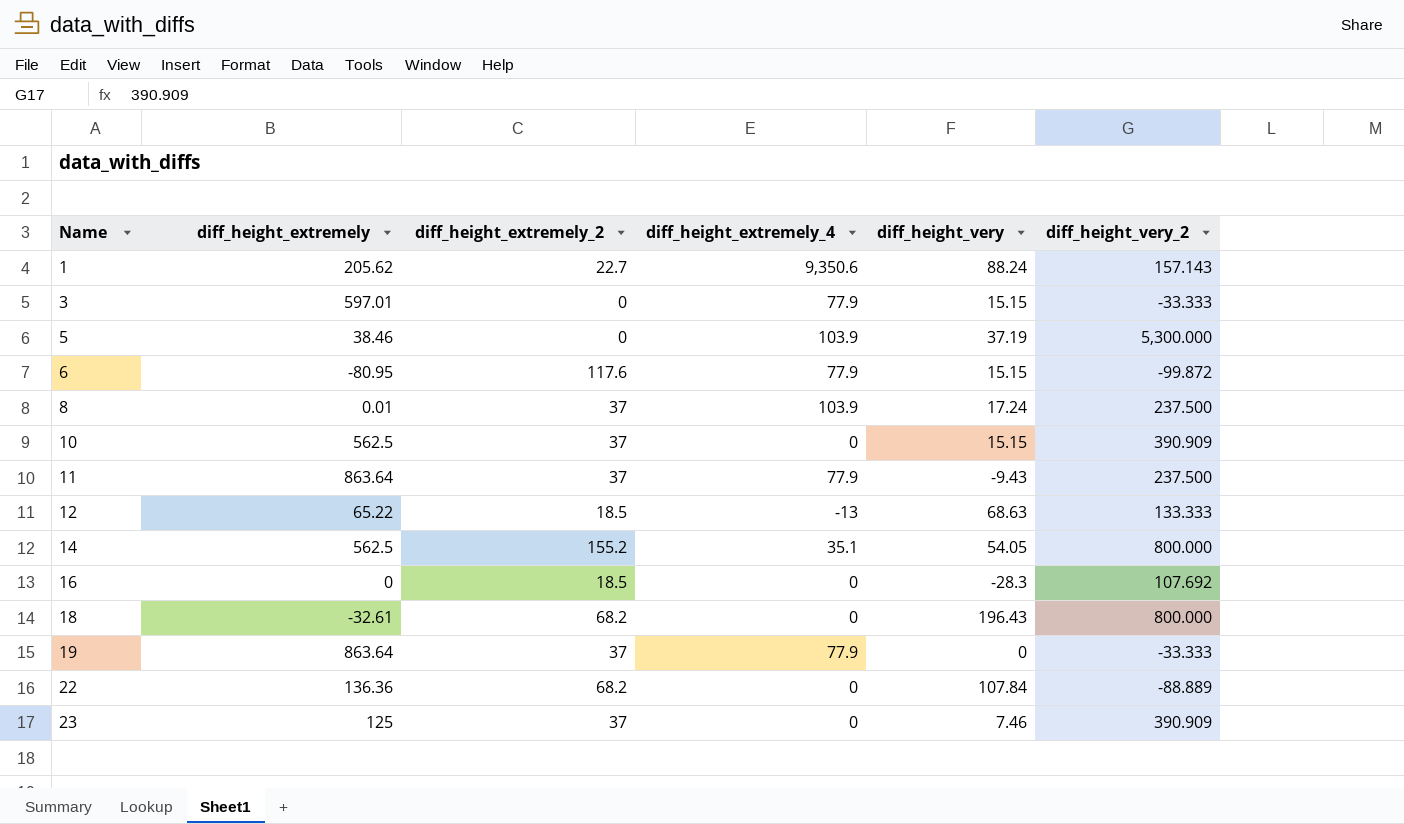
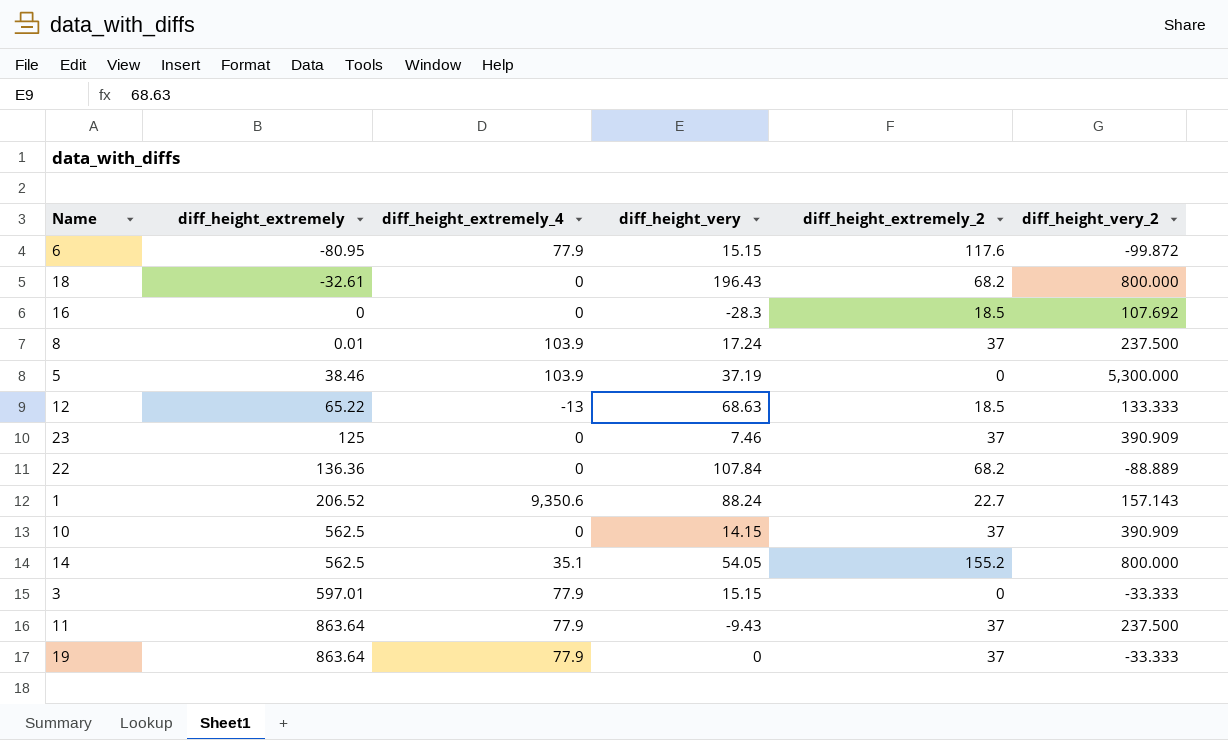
row order: Name ascending -> diff_height_extremely ascending
column diff_height_extremely_2 | position: 3 -> 5
1 | diff_height_extremely: 205.62 -> 206.52
10 | diff_height_very: 15.15 -> 14.15

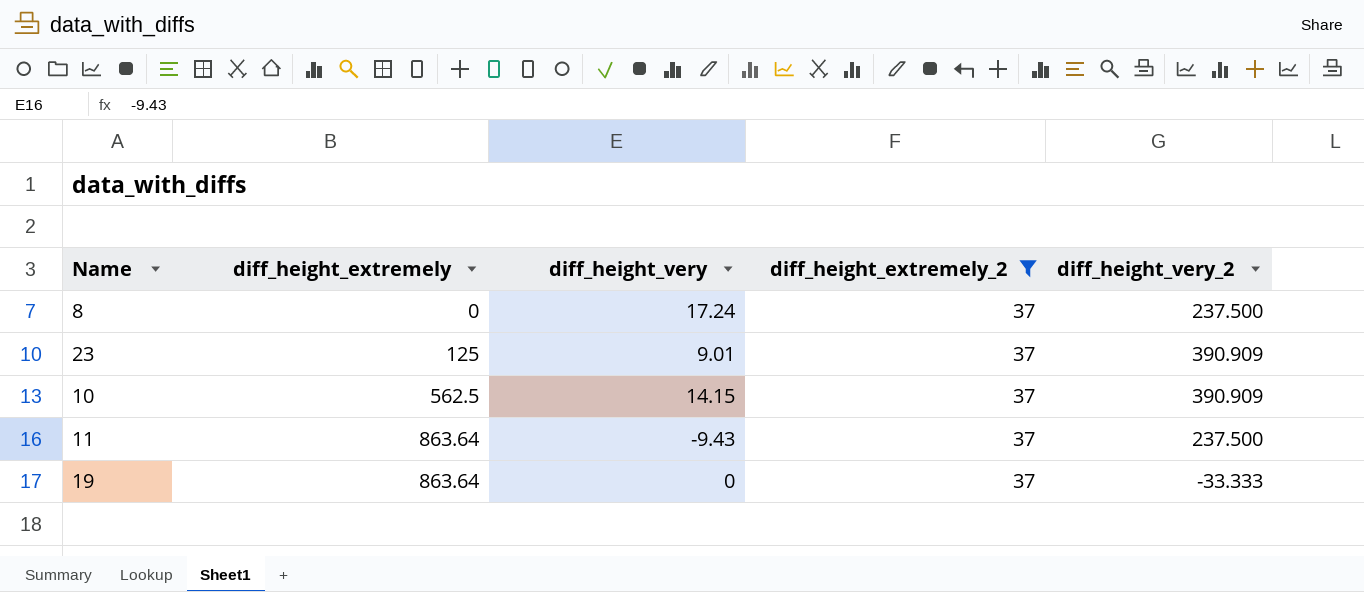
filter: none -> diff_height_extremely_2 = 37
column diff_height_extremely_4 | position: 3 -> none
8 | diff_height_extremely: 0.01 -> 0
23 | diff_height_very: 7.46 -> 9.01

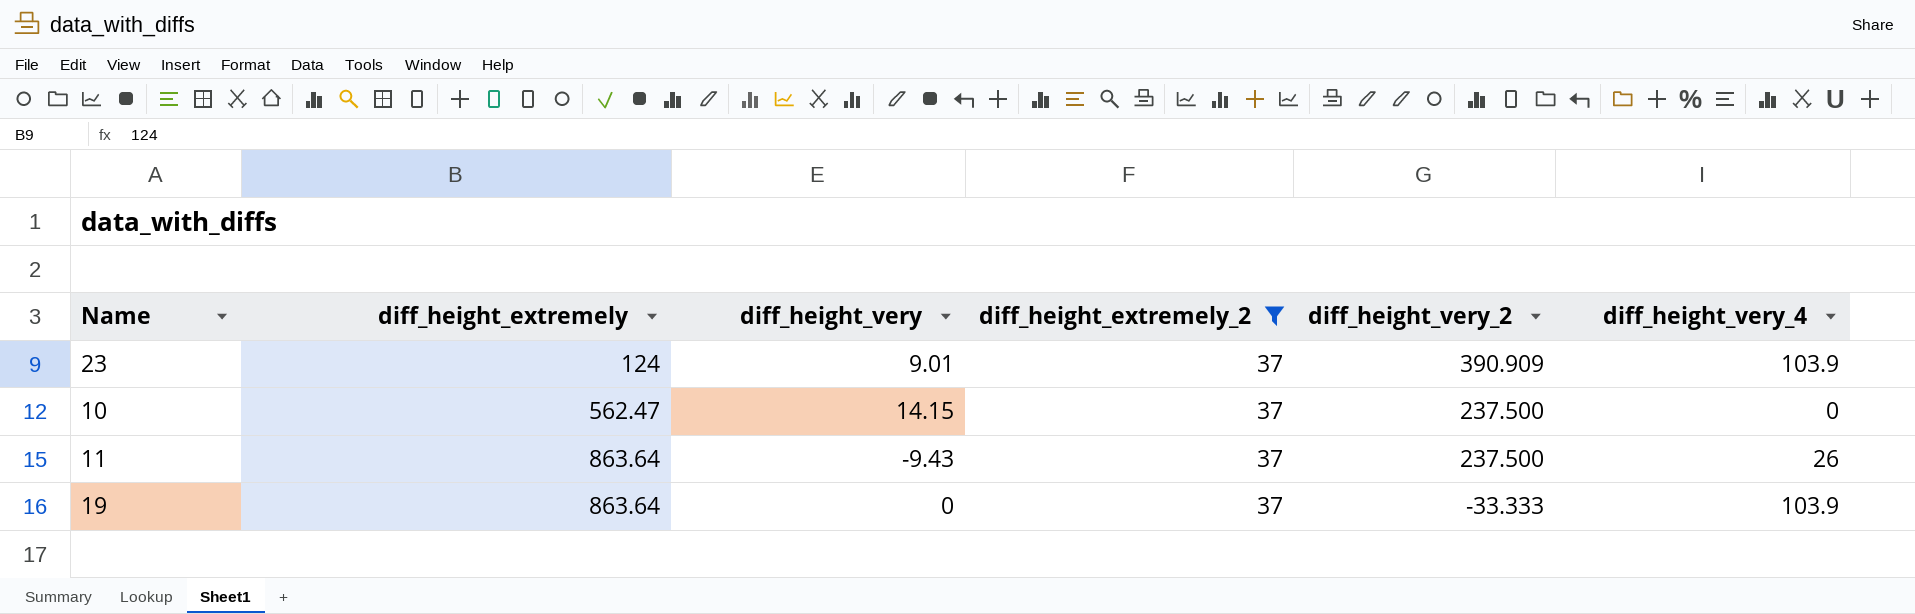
column diff_height_very_4 | position: none -> 6
row 8: 0 | 17.24 | 37 | 237.500 -> none
23 | diff_height_extremely: 125 -> 124
10 | diff_height_extremely: 562.5 -> 562.47
10 | diff_height_very_2: 390.909 -> 237.500

